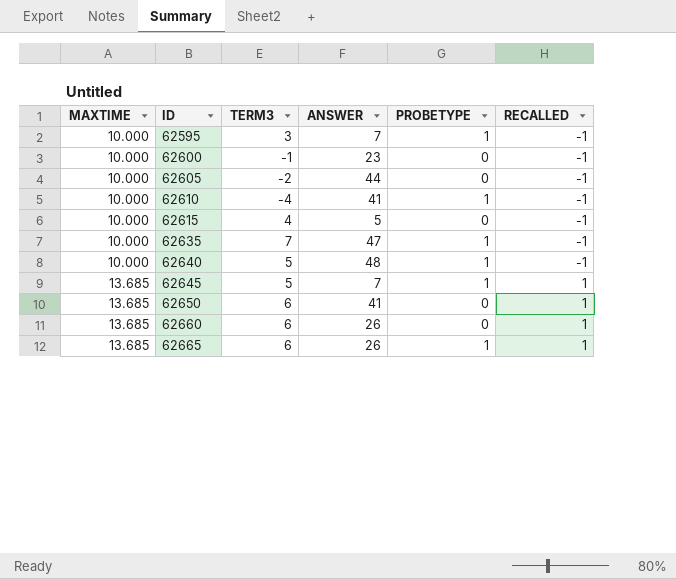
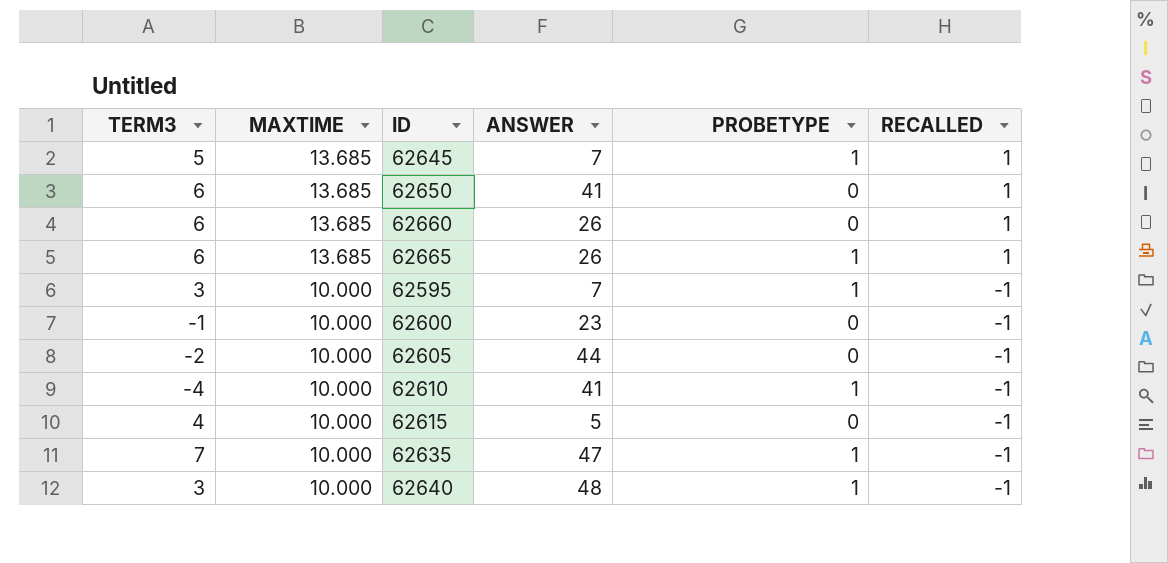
row order: MAXTIME ascending -> MAXTIME descending
column TERM3 | position: 3 -> 1
62640 | TERM3: 5 -> 3

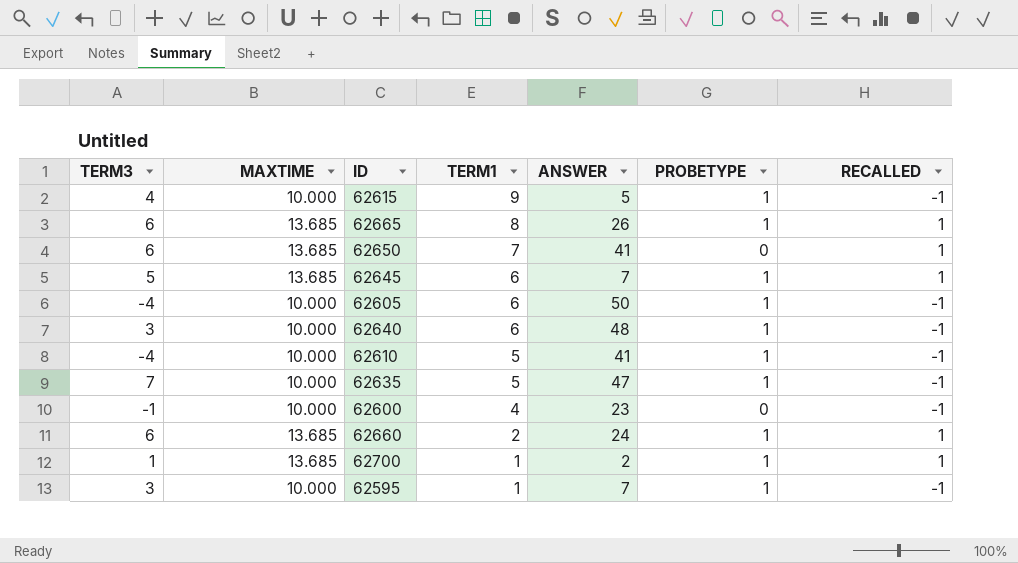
row order: MAXTIME descending -> TERM1 descending
column TERM1 | position: none -> 4
62615 | PROBETYPE: 0 -> 1
62605 | TERM3: -2 -> -4
62605 | ANSWER: 44 -> 50
62605 | PROBETYPE: 0 -> 1
62660 | ANSWER: 26 -> 24
62660 | PROBETYPE: 0 -> 1
row 62700: none -> 1 | 13.685 | 1 | 2 | 1 | 1

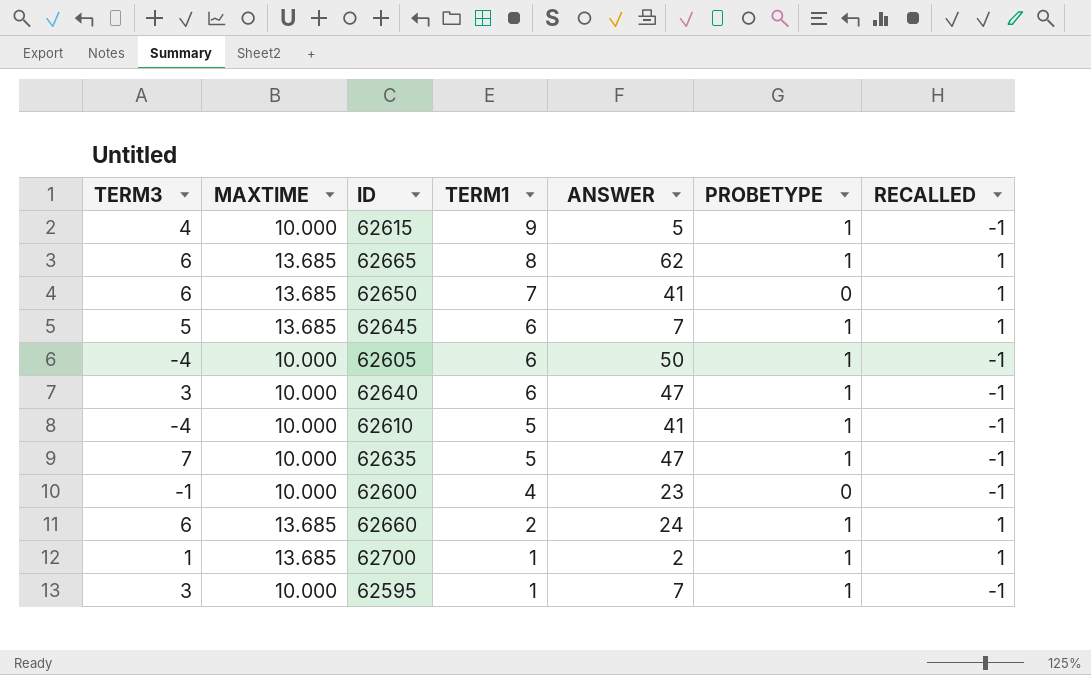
62665 | ANSWER: 26 -> 62
62640 | ANSWER: 48 -> 47

